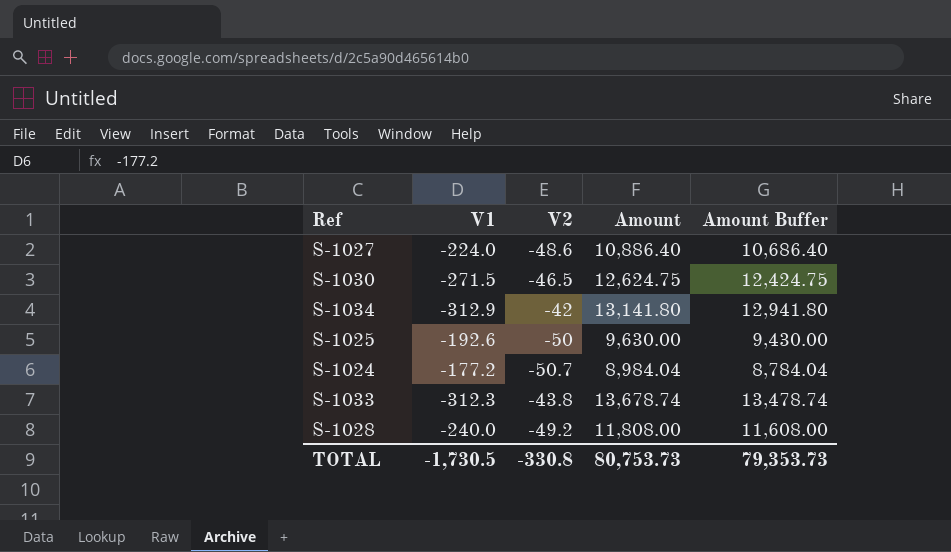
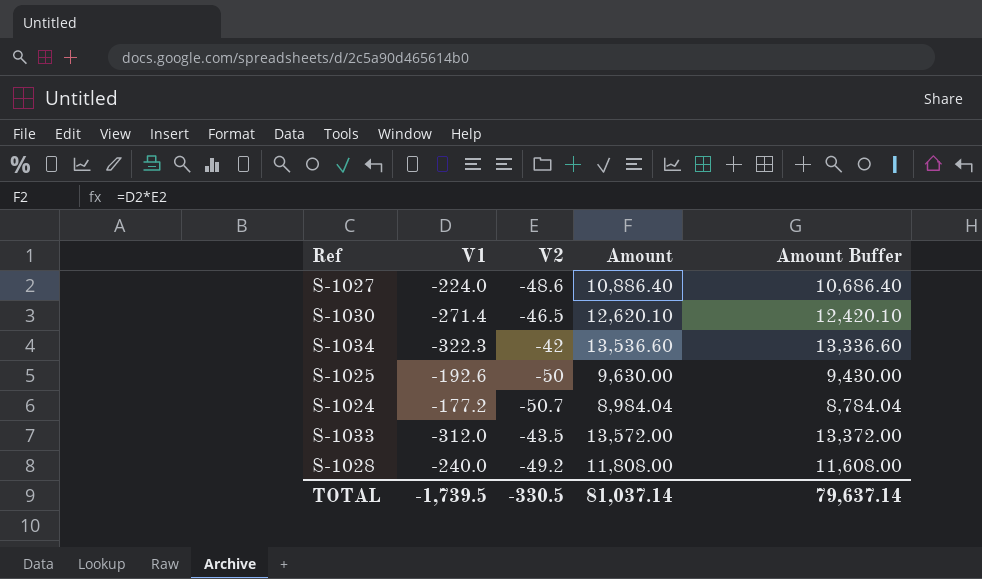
S-1030 | V1: -271.5 -> -271.4
S-1030 | Amount: 12,624.75 -> 12,620.10
S-1030 | Amount Buffer: 12,424.75 -> 12,420.10
S-1034 | V1: -312.9 -> -322.3
S-1034 | Amount: 13,141.80 -> 13,536.60
S-1034 | Amount Buffer: 12,941.80 -> 13,336.60
S-1033 | V1: -312.3 -> -312.0
S-1033 | V2: -43.8 -> -43.5
S-1033 | Amount: 13,678.74 -> 13,572.00
S-1033 | Amount Buffer: 13,478.74 -> 13,372.00
TOTAL | V1: -1,730.5 -> -1,739.5
TOTAL | V2: -330.8 -> -330.5
TOTAL | Amount: 80,753.73 -> 81,037.14
TOTAL | Amount Buffer: 79,353.73 -> 79,637.14

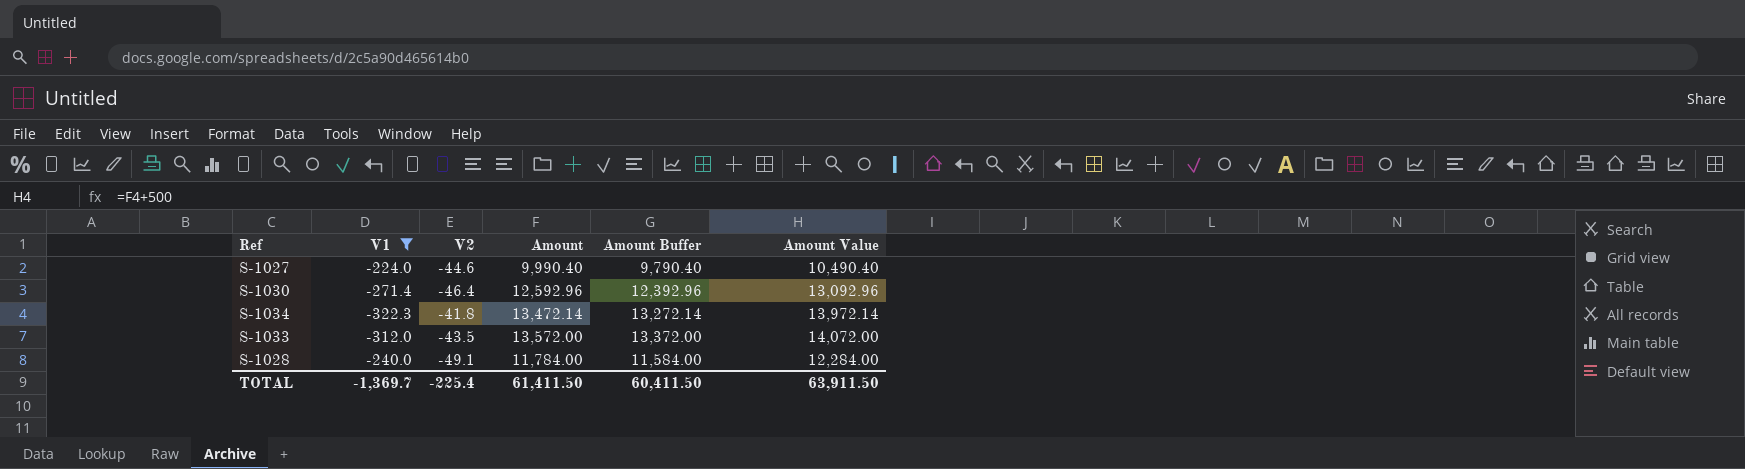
filter: none -> V1 <= -224.0
column Amount Value | formula: none -> [Amount] + 500
S-1027 | V2: -48.6 -> -44.6
S-1027 | Amount: 10,886.40 -> 9,990.40
S-1027 | Amount Buffer: 10,686.40 -> 9,790.40
S-1030 | V2: -46.5 -> -46.4
S-1030 | Amount: 12,620.10 -> 12,592.96
S-1030 | Amount Buffer: 12,420.10 -> 12,392.96
S-1034 | V2: -42 -> -41.8
S-1034 | Amount: 13,536.60 -> 13,472.14
S-1034 | Amount Buffer: 13,336.60 -> 13,272.14
S-1028 | V2: -49.2 -> -49.1
S-1028 | Amount: 11,808.00 -> 11,784.00
S-1028 | Amount Buffer: 11,608.00 -> 11,584.00
TOTAL | V1: -1,739.5 -> -1,369.7
TOTAL | V2: -330.5 -> -225.4
TOTAL | Amount: 81,037.14 -> 61,411.50
TOTAL | Amount Buffer: 79,637.14 -> 60,411.50

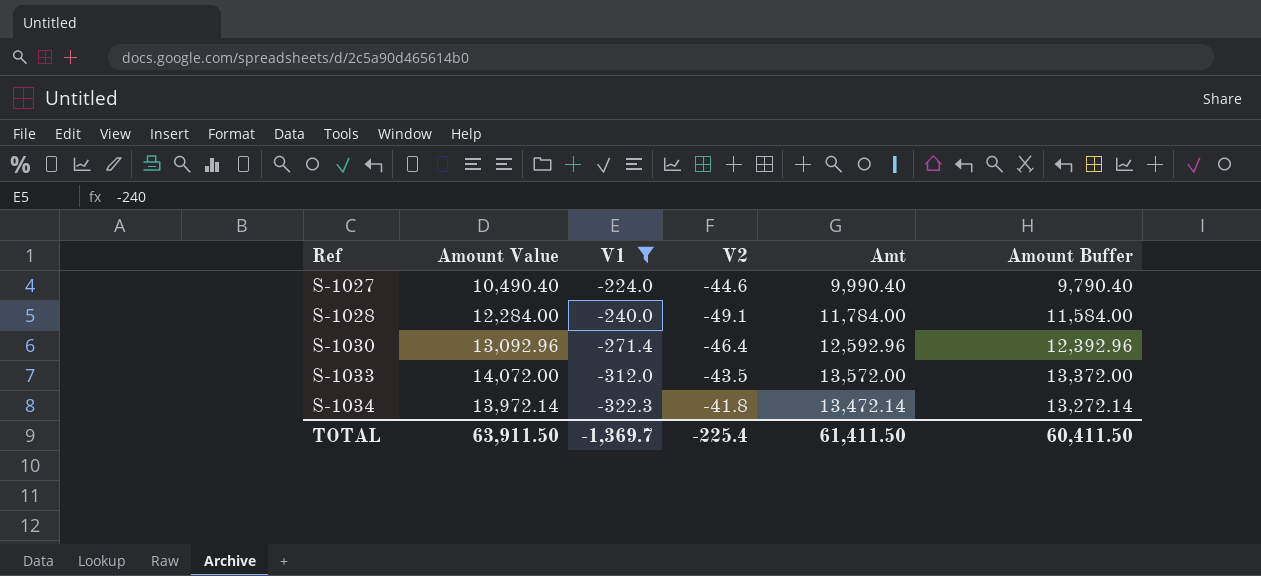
row order: none -> Ref ascending
column Amount Value | position: 6 -> 2
column name: Amount -> Amt

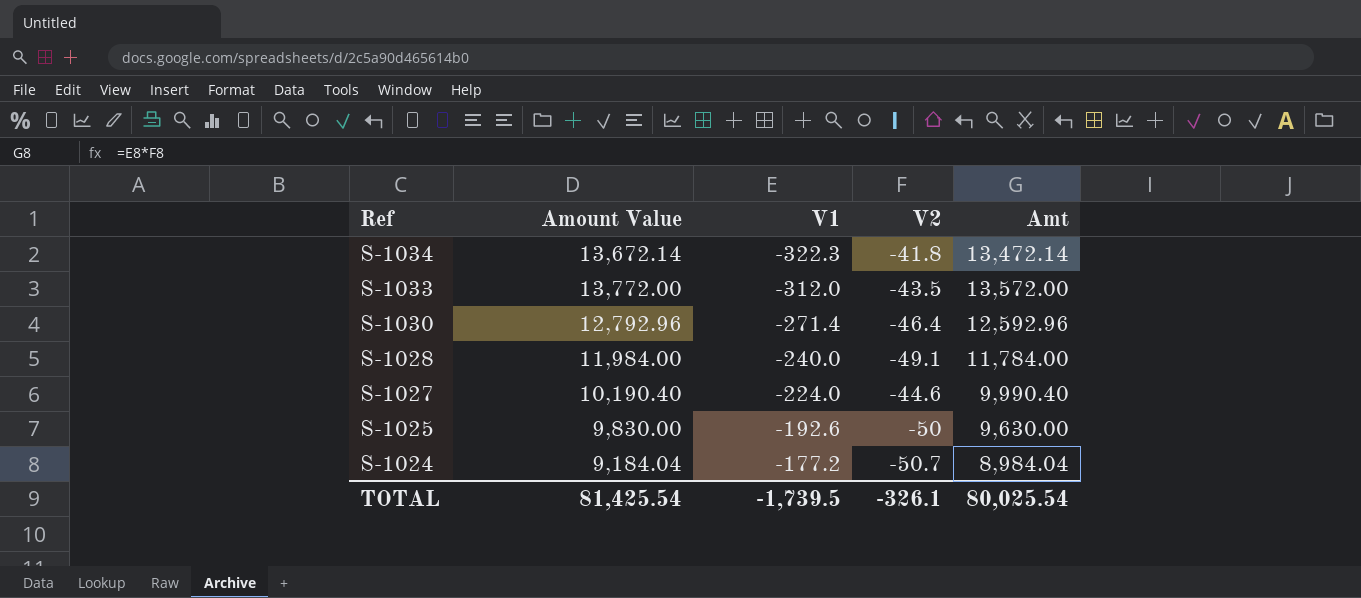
filter: V1 <= -224.0 -> none
row order: Ref ascending -> Ref descending
column Amount Buffer | formula: [Amt] - 200 -> none
column Amount Value | formula: [Amt] + 500 -> [Amt] + 200
TOTAL | Amount Value: 63,911.50 -> 81,425.54
TOTAL | V1: -1,369.7 -> -1,739.5
TOTAL | V2: -225.4 -> -326.1
TOTAL | Amt: 61,411.50 -> 80,025.54

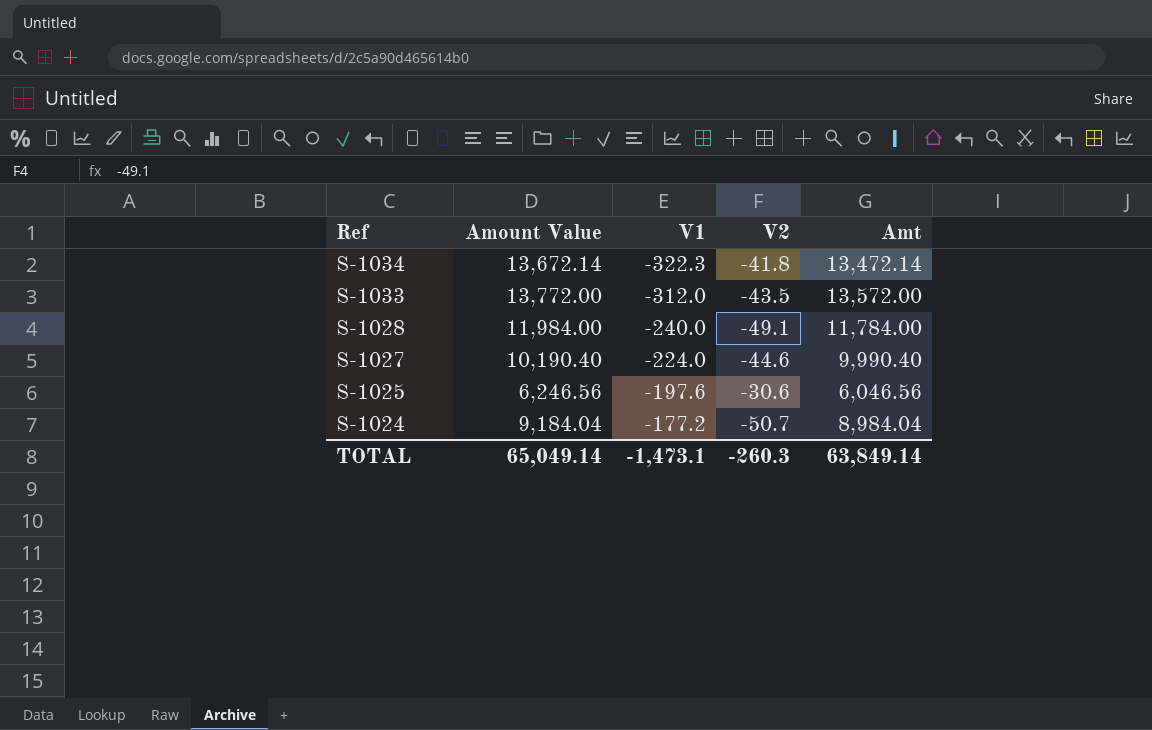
row S-1030: 12,792.96 | -271.4 | -46.4 | 12,592.96 -> none
S-1025 | Amount Value: 9,830.00 -> 6,246.56
S-1025 | V1: -192.6 -> -197.6
S-1025 | V2: -50 -> -30.6
S-1025 | Amt: 9,630.00 -> 6,046.56
TOTAL | Amount Value: 81,425.54 -> 65,049.14
TOTAL | V1: -1,739.5 -> -1,473.1
TOTAL | V2: -326.1 -> -260.3
TOTAL | Amt: 80,025.54 -> 63,849.14

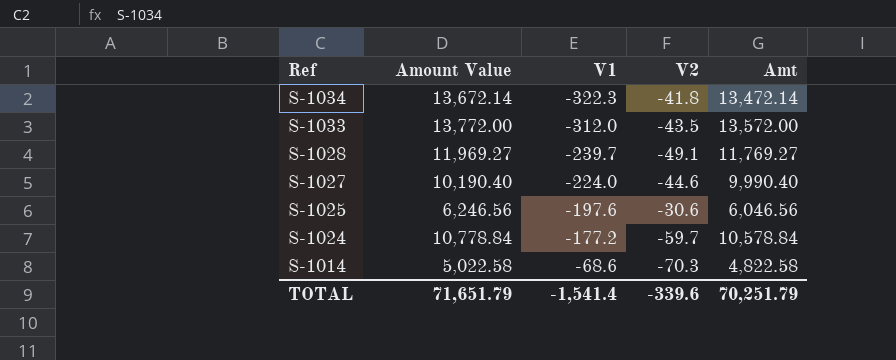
S-1028 | Amount Value: 11,984.00 -> 11,969.27
S-1028 | V1: -240.0 -> -239.7
S-1028 | Amt: 11,784.00 -> 11,769.27
S-1024 | Amount Value: 9,184.04 -> 10,778.84
S-1024 | V2: -50.7 -> -59.7
S-1024 | Amt: 8,984.04 -> 10,578.84
row S-1014: none -> 5,022.58 | -68.6 | -70.3 | 4,822.58
TOTAL | Amount Value: 65,049.14 -> 71,651.79
TOTAL | V1: -1,473.1 -> -1,541.4
TOTAL | V2: -260.3 -> -339.6
TOTAL | Amt: 63,849.14 -> 70,251.79

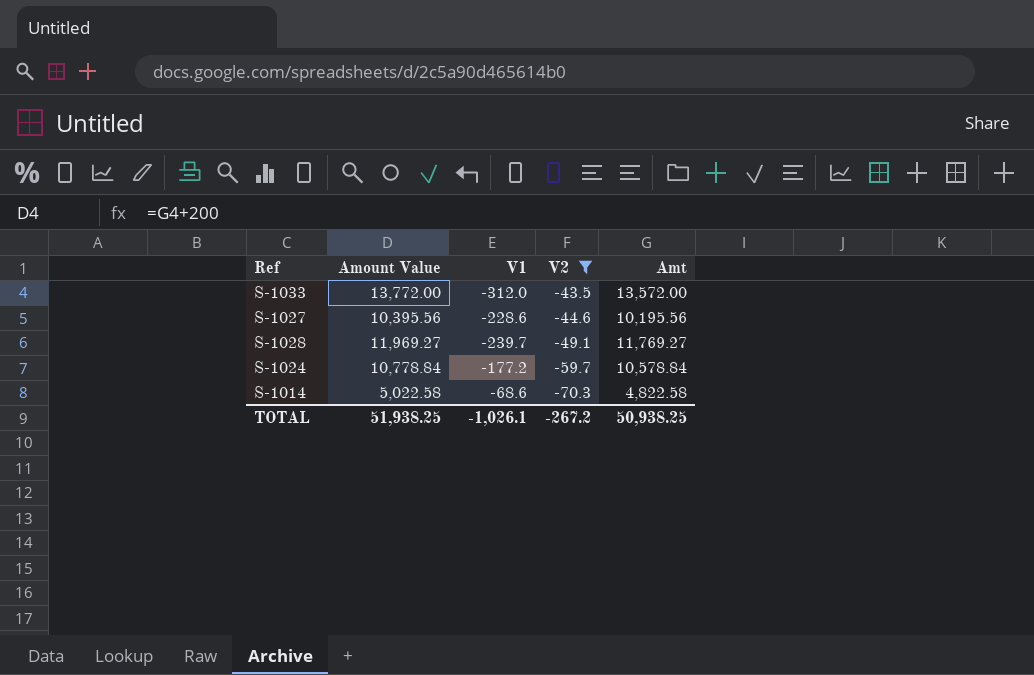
filter: none -> V2 <= -43.5
row order: Ref descending -> V2 descending
S-1027 | Amount Value: 10,190.40 -> 10,395.56
S-1027 | V1: -224.0 -> -228.6
S-1027 | Amt: 9,990.40 -> 10,195.56
TOTAL | Amount Value: 71,651.79 -> 51,938.25
TOTAL | V1: -1,541.4 -> -1,026.1
TOTAL | V2: -339.6 -> -267.2
TOTAL | Amt: 70,251.79 -> 50,938.25

